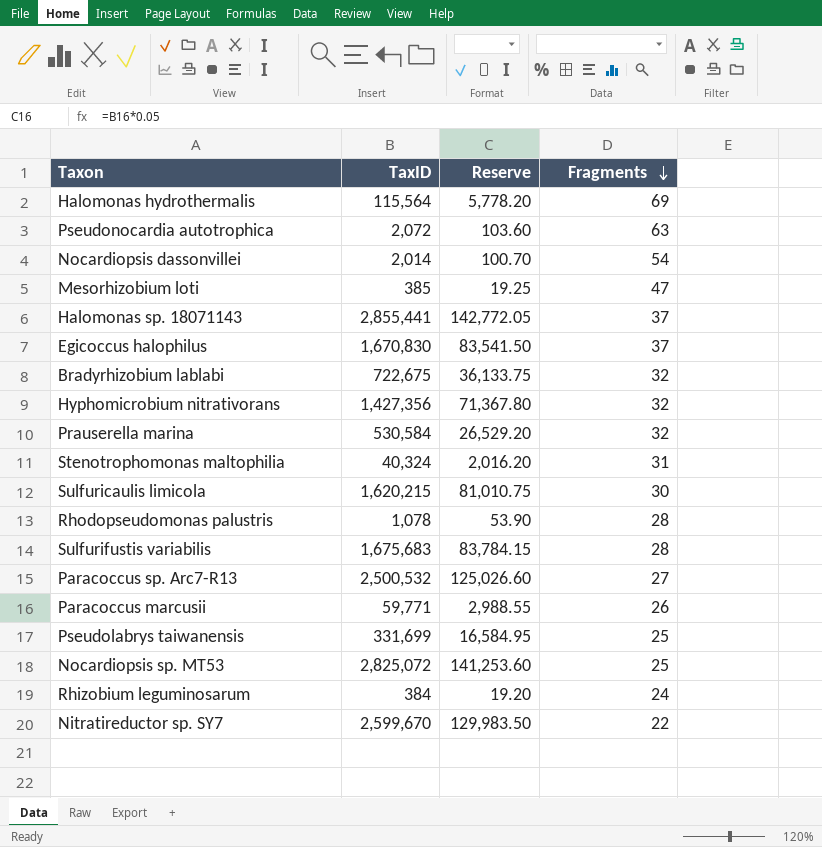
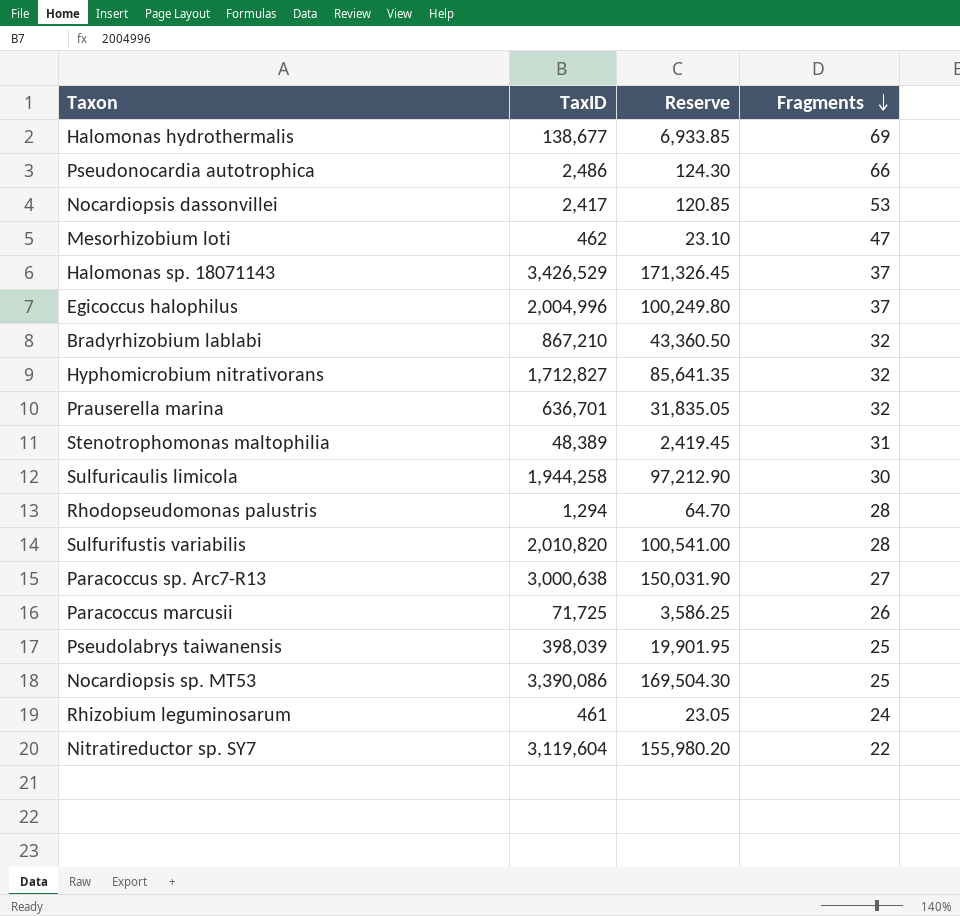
Halomonas hydrothermalis | TaxID: 115,564 -> 138,677
Halomonas hydrothermalis | Reserve: 5,778.20 -> 6,933.85
Pseudonocardia autotrophica | TaxID: 2,072 -> 2,486
Pseudonocardia autotrophica | Reserve: 103.60 -> 124.30
Pseudonocardia autotrophica | Fragments: 63 -> 66
Nocardiopsis dassonvillei | TaxID: 2,014 -> 2,417
Nocardiopsis dassonvillei | Reserve: 100.70 -> 120.85
Nocardiopsis dassonvillei | Fragments: 54 -> 53
Mesorhizobium loti | TaxID: 385 -> 462
Mesorhizobium loti | Reserve: 19.25 -> 23.10
Halomonas sp. 18071143 | TaxID: 2,855,441 -> 3,426,529
Halomonas sp. 18071143 | Reserve: 142,772.05 -> 171,326.45
Egicoccus halophilus | TaxID: 1,670,830 -> 2,004,996
Egicoccus halophilus | Reserve: 83,541.50 -> 100,249.80
Bradyrhizobium lablabi | TaxID: 722,675 -> 867,210
Bradyrhizobium lablabi | Reserve: 36,133.75 -> 43,360.50
Hyphomicrobium nitrativorans | TaxID: 1,427,356 -> 1,712,827
Hyphomicrobium nitrativorans | Reserve: 71,367.80 -> 85,641.35
Prauserella marina | TaxID: 530,584 -> 636,701
Prauserella marina | Reserve: 26,529.20 -> 31,835.05
Stenotrophomonas maltophilia | TaxID: 40,324 -> 48,389
Stenotrophomonas maltophilia | Reserve: 2,016.20 -> 2,419.45
Sulfuricaulis limicola | TaxID: 1,620,215 -> 1,944,258
Sulfuricaulis limicola | Reserve: 81,010.75 -> 97,212.90
Rhodopseudomonas palustris | TaxID: 1,078 -> 1,294
Rhodopseudomonas palustris | Reserve: 53.90 -> 64.70
Sulfurifustis variabilis | TaxID: 1,675,683 -> 2,010,820
Sulfurifustis variabilis | Reserve: 83,784.15 -> 100,541.00
Paracoccus sp. Arc7-R13 | TaxID: 2,500,532 -> 3,000,638
Paracoccus sp. Arc7-R13 | Reserve: 125,026.60 -> 150,031.90
Paracoccus marcusii | TaxID: 59,771 -> 71,725
Paracoccus marcusii | Reserve: 2,988.55 -> 3,586.25
Pseudolabrys taiwanensis | TaxID: 331,699 -> 398,039
Pseudolabrys taiwanensis | Reserve: 16,584.95 -> 19,901.95
Nocardiopsis sp. MT53 | TaxID: 2,825,072 -> 3,390,086
Nocardiopsis sp. MT53 | Reserve: 141,253.60 -> 169,504.30
Rhizobium leguminosarum | TaxID: 384 -> 461
Rhizobium leguminosarum | Reserve: 19.20 -> 23.05
Nitratireductor sp. SY7 | TaxID: 2,599,670 -> 3,119,604
Nitratireductor sp. SY7 | Reserve: 129,983.50 -> 155,980.20

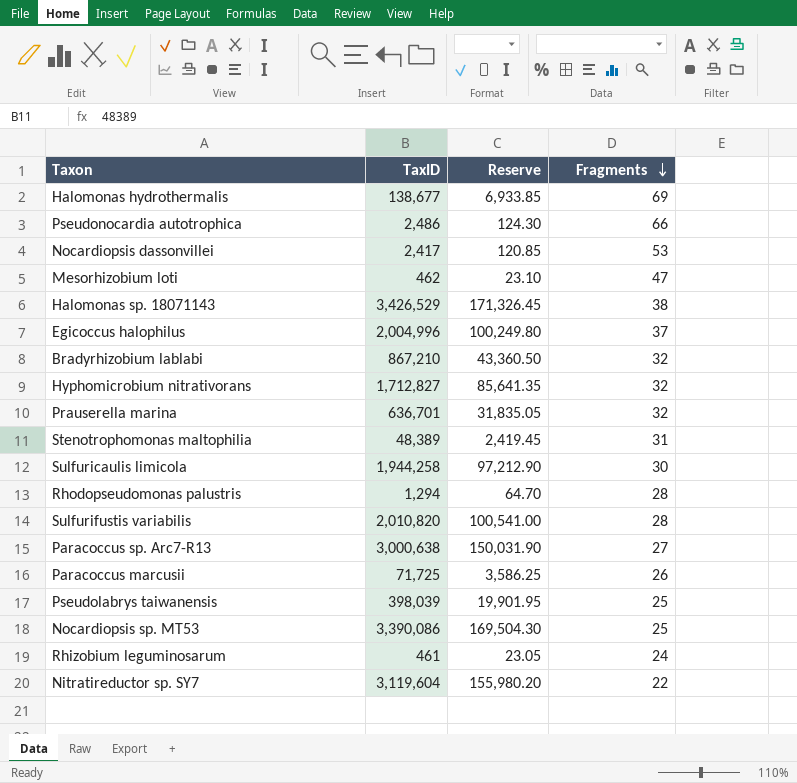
Halomonas sp. 18071143 | Fragments: 37 -> 38

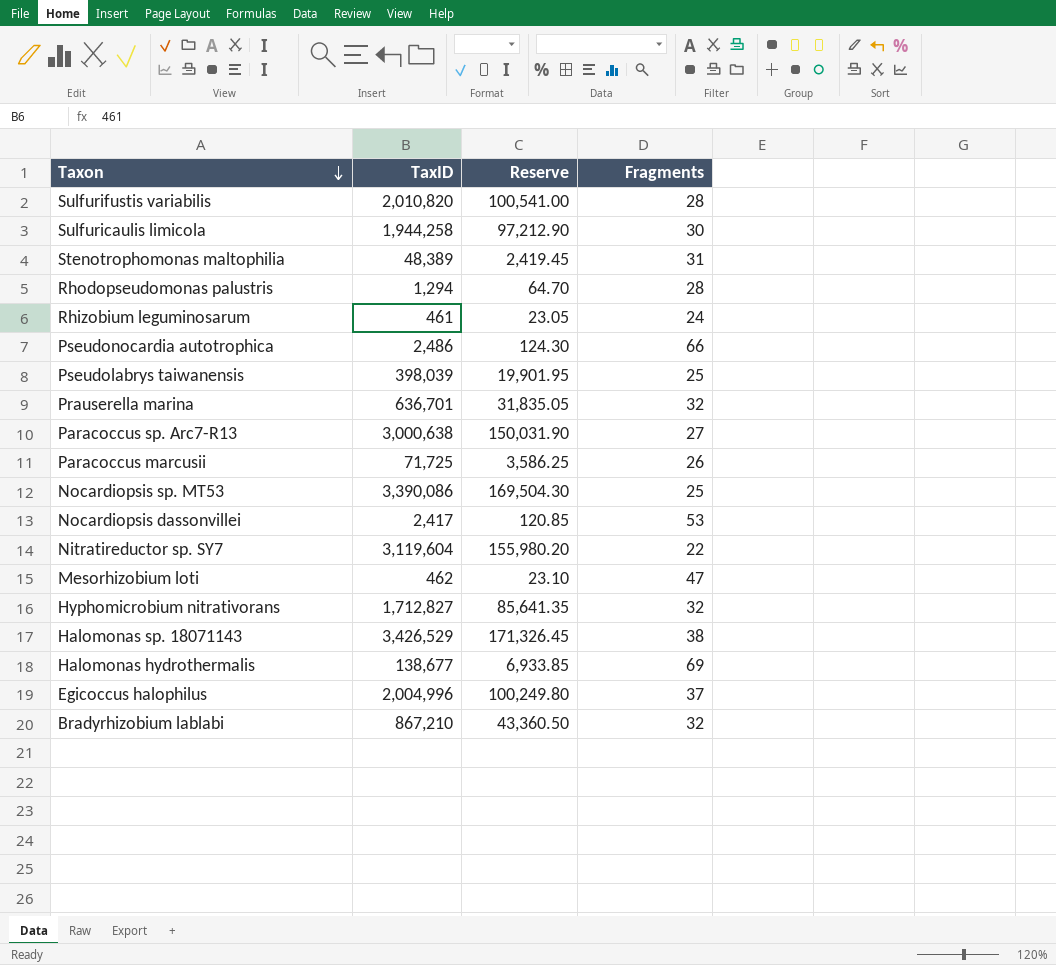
row order: Fragments descending -> Taxon descending

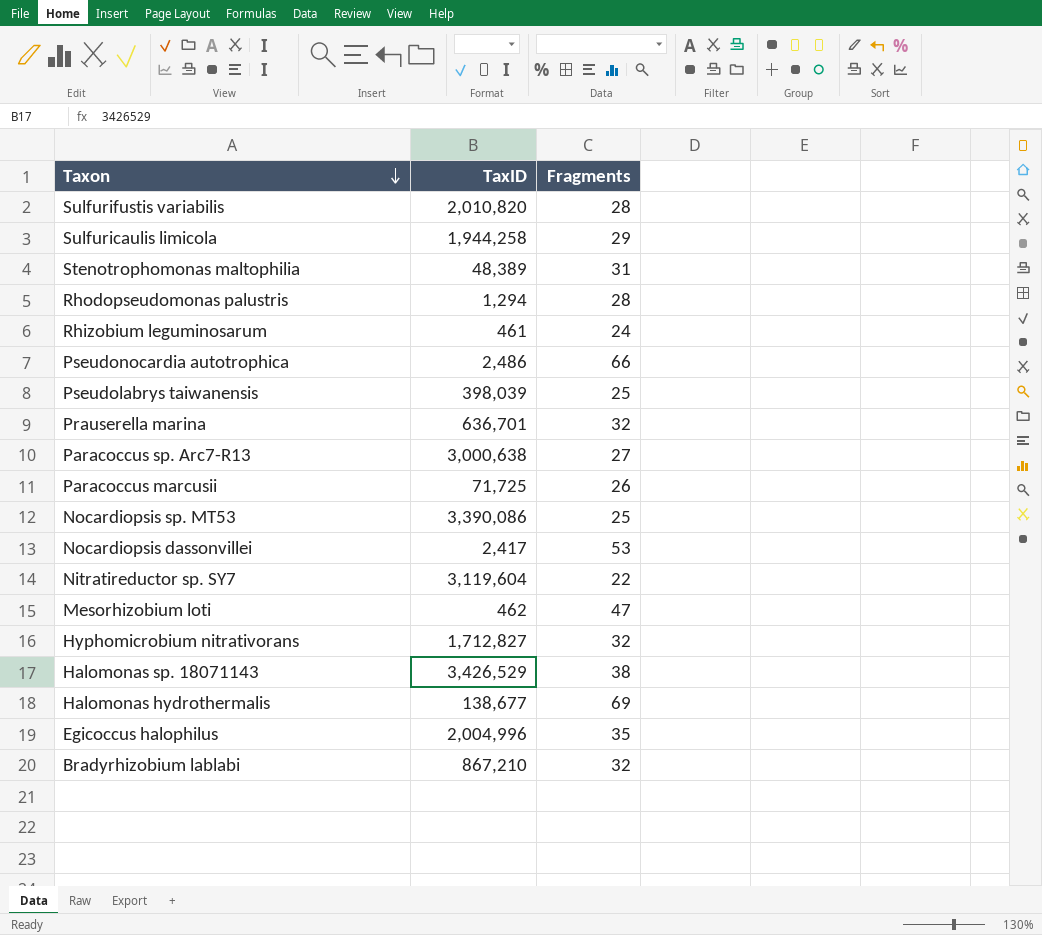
column Reserve | formula: [TaxID] * 0.05 -> none
Sulfuricaulis limicola | Fragments: 30 -> 29
Egicoccus halophilus | Fragments: 37 -> 35

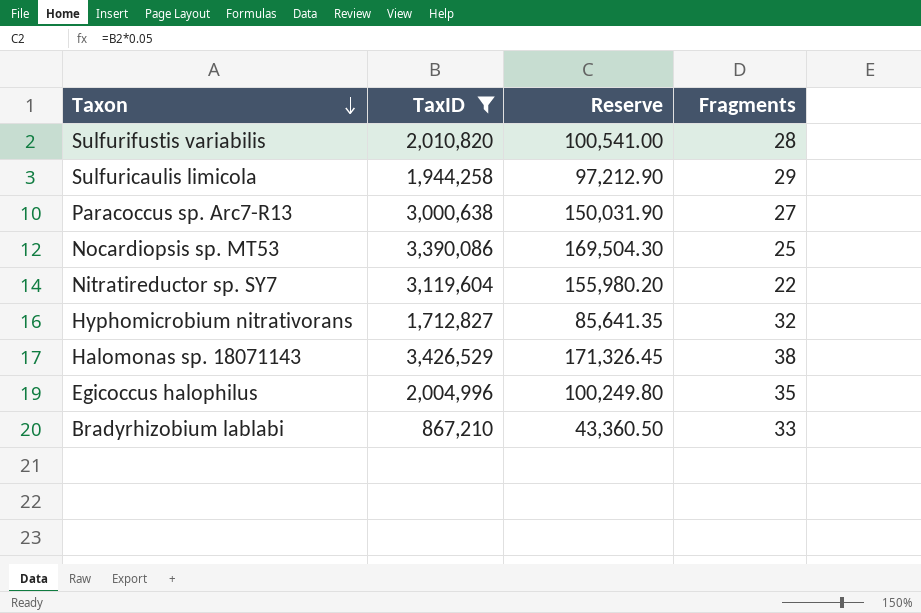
filter: none -> TaxID >= 867,210
column Reserve | formula: none -> [TaxID] * 0.05
Bradyrhizobium lablabi | Fragments: 32 -> 33

